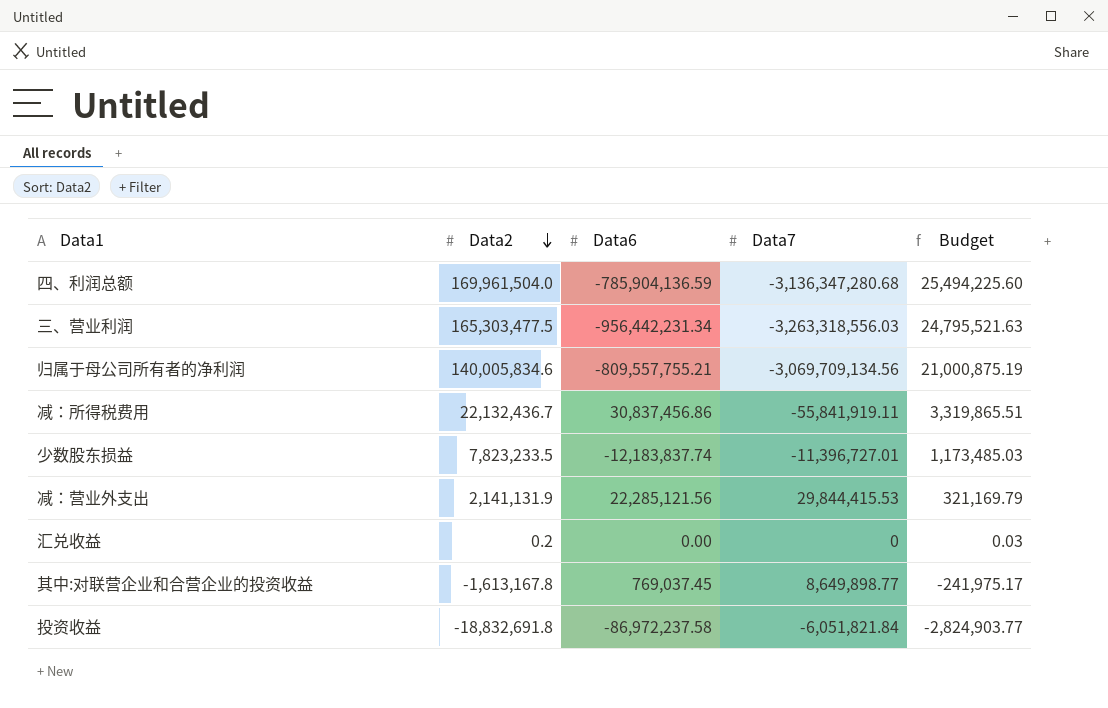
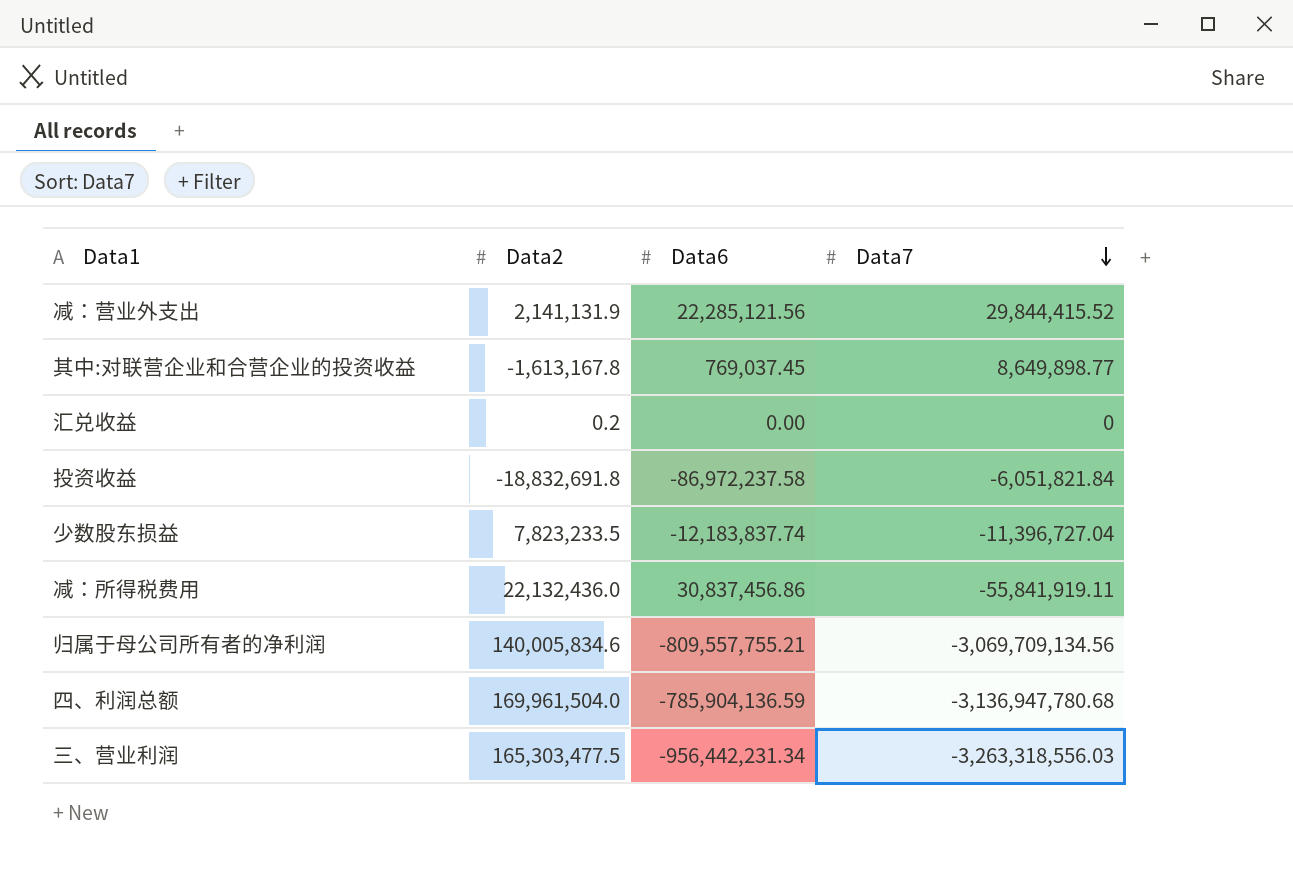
row order: Data2 descending -> Data7 descending
column Budget | formula: [Data2] * 0.15 -> none
减：营业外支出 | Data7: 29,844,415.53 -> 29,844,415.52
少数股东损益 | Data7: -11,396,727.01 -> -11,396,727.04
减：所得税费用 | Data2: 22,132,436.7 -> 22,132,436.0
四、利润总额 | Data7: -3,136,347,280.68 -> -3,136,947,780.68

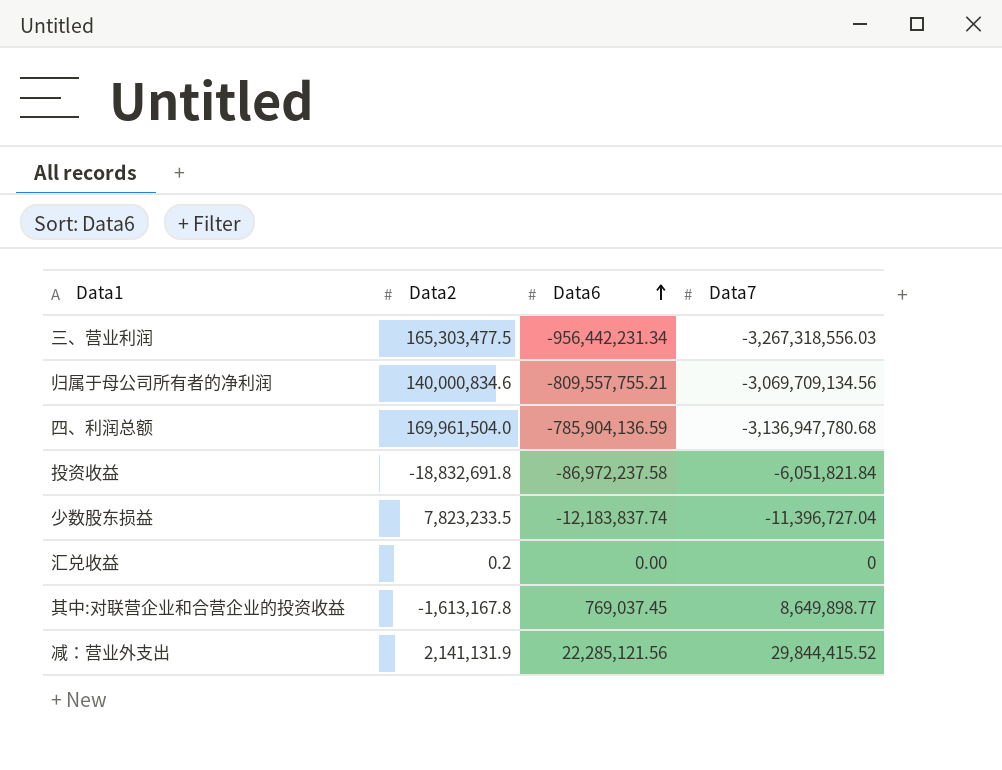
row order: Data7 descending -> Data6 ascending
row 减：所得税费用: 22,132,436.0 | 30,837,456.86 | -55,841,919.11 -> none
三、营业利润 | Data7: -3,263,318,556.03 -> -3,267,318,556.03
归属于母公司所有者的净利润 | Data2: 140,005,834.6 -> 140,000,834.6

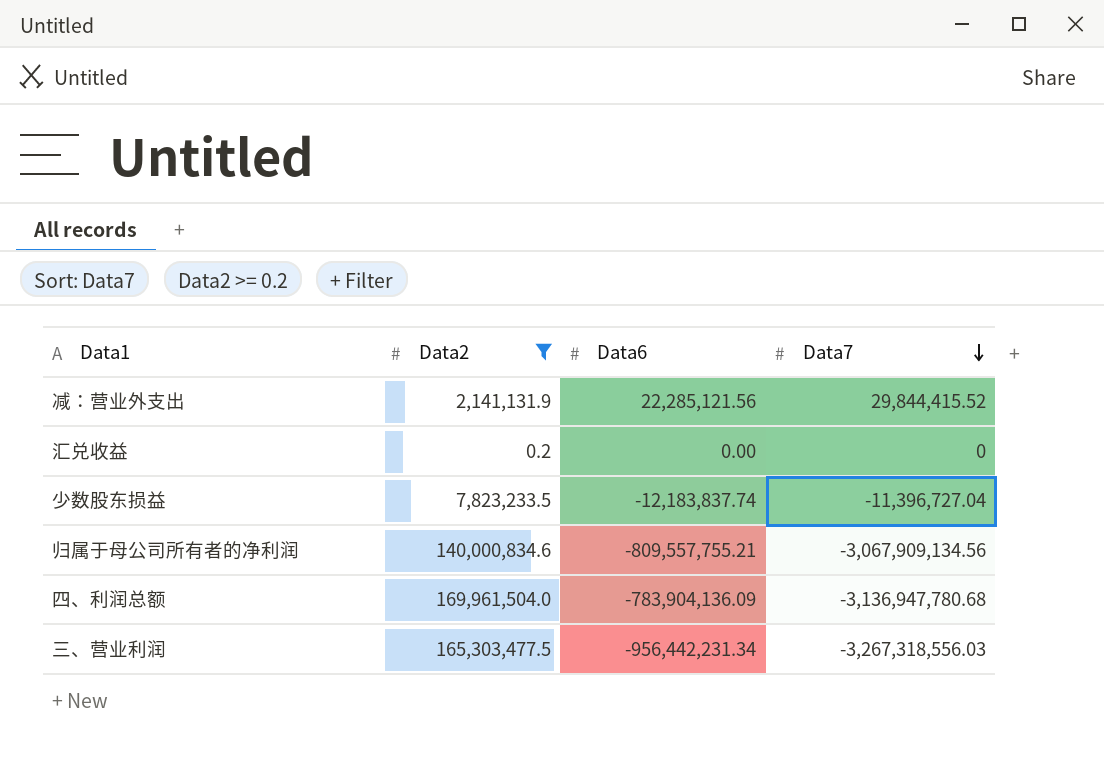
filter: none -> Data2 >= 0.2
row order: Data6 ascending -> Data7 descending
归属于母公司所有者的净利润 | Data7: -3,069,709,134.56 -> -3,067,909,134.56
四、利润总额 | Data6: -785,904,136.59 -> -783,904,136.09

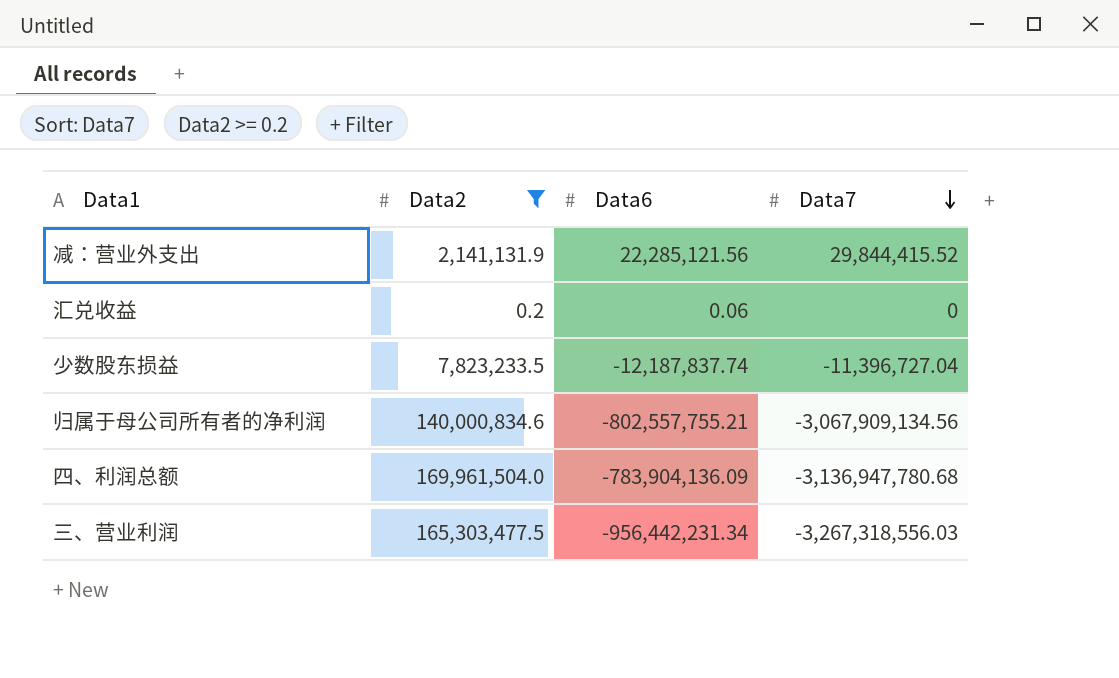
汇兑收益 | Data6: 0.00 -> 0.06
少数股东损益 | Data6: -12,183,837.74 -> -12,187,837.74
归属于母公司所有者的净利润 | Data6: -809,557,755.21 -> -802,557,755.21

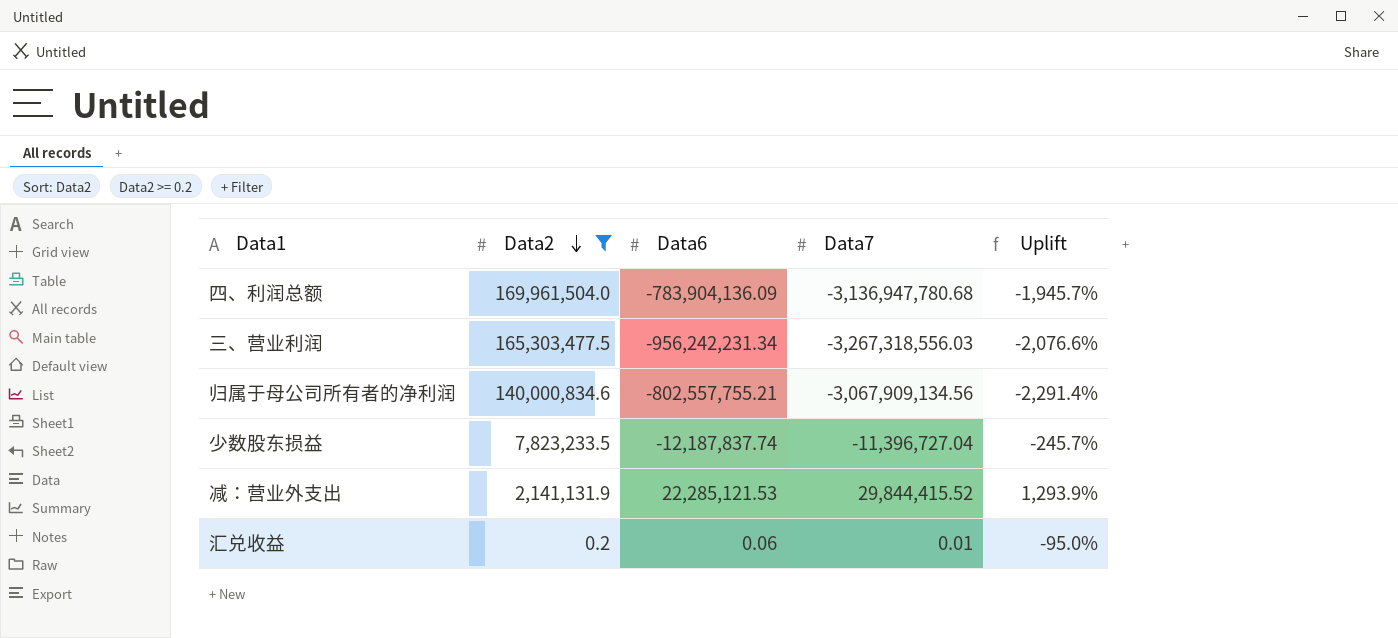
row order: Data7 descending -> Data2 descending
column Uplift | formula: none -> ([Data7] - [Data2]) / [Data2]
三、营业利润 | Data6: -956,442,231.34 -> -956,242,231.34
减：营业外支出 | Data6: 22,285,121.56 -> 22,285,121.53
汇兑收益 | Data7: 0 -> 0.01

